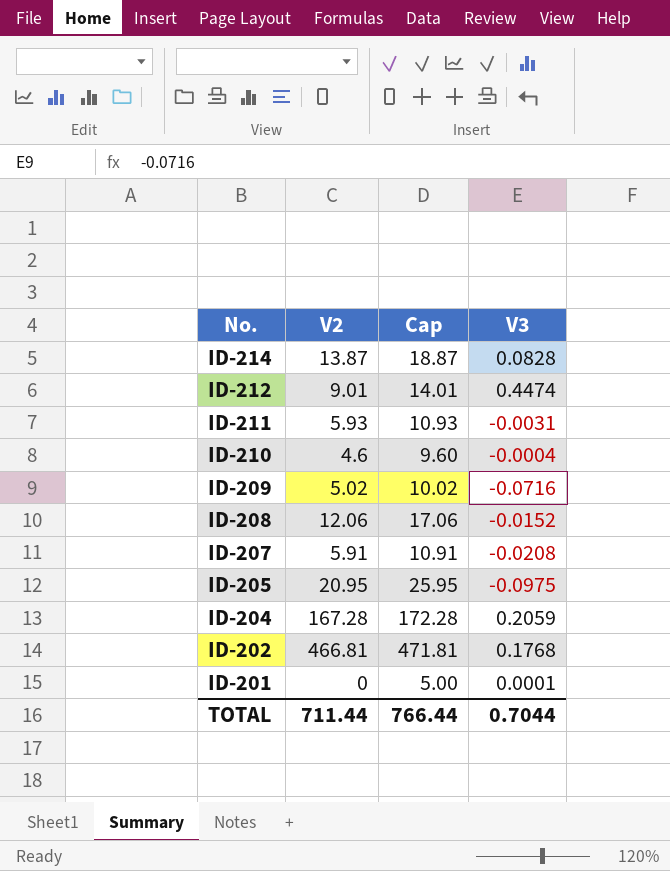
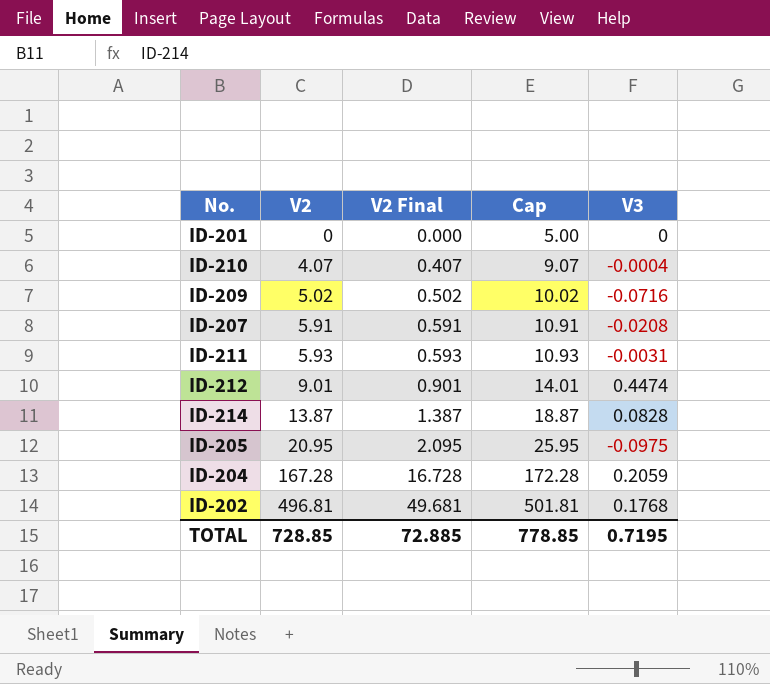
row order: No. descending -> V2 ascending
column V2 Final | formula: none -> [V2] * 0.1
row ID-208: 12.06 | 17.06 | -0.0152 -> none
ID-201 | V3: 0.0001 -> 0
ID-210 | V2: 4.6 -> 4.07
ID-210 | Cap: 9.60 -> 9.07
ID-202 | V2: 466.81 -> 496.81
ID-202 | Cap: 471.81 -> 501.81
TOTAL | V2: 711.44 -> 728.85
TOTAL | Cap: 766.44 -> 778.85
TOTAL | V3: 0.7044 -> 0.7195

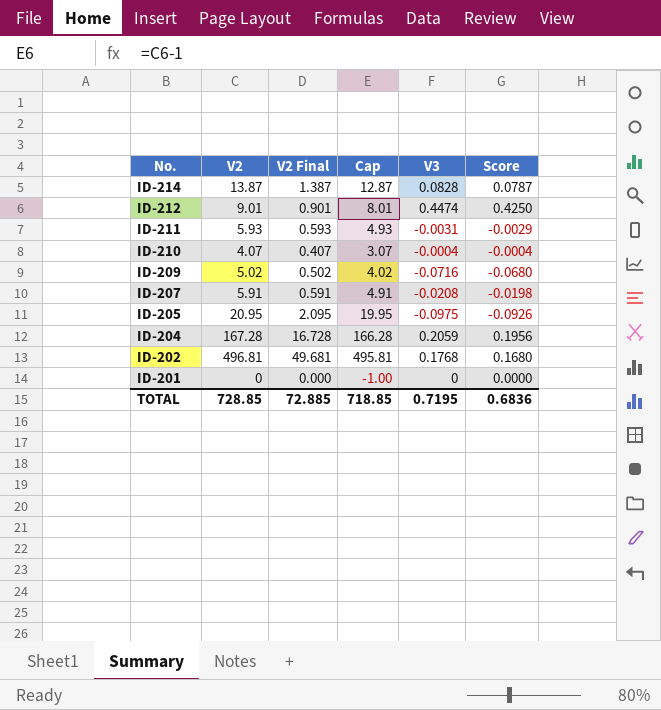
row order: V2 ascending -> No. descending
column Cap | formula: [V2] + 5 -> [V2] - 1
column Score | formula: none -> [V3] * 0.95
TOTAL | Cap: 778.85 -> 718.85

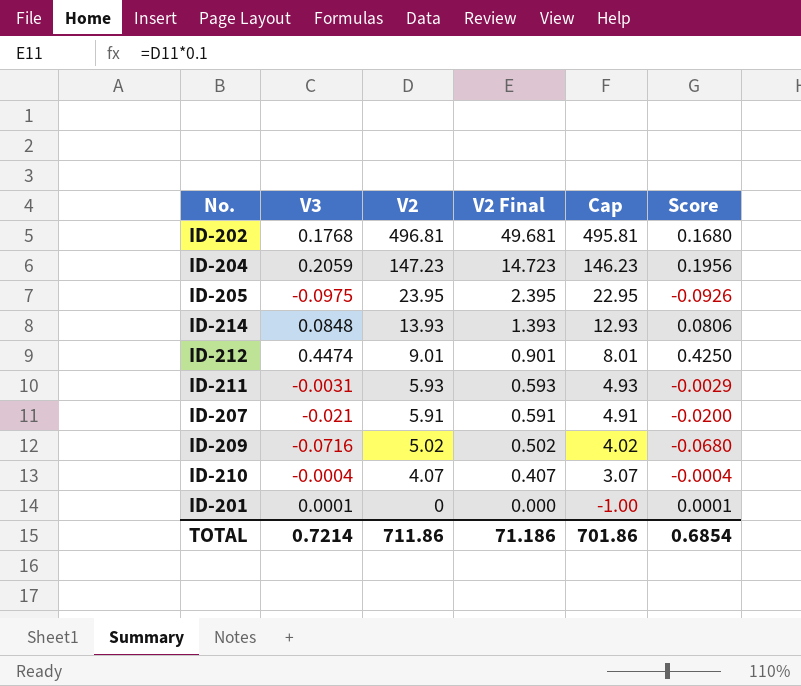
row order: No. descending -> V2 descending
column V3 | position: 5 -> 2
ID-204 | V2: 167.28 -> 147.23
ID-204 | V2 Final: 16.728 -> 14.723
ID-204 | Cap: 166.28 -> 146.23
ID-205 | V2: 20.95 -> 23.95
ID-205 | V2 Final: 2.095 -> 2.395
ID-205 | Cap: 19.95 -> 22.95
ID-214 | V3: 0.0828 -> 0.0848
ID-214 | V2: 13.87 -> 13.93
ID-214 | V2 Final: 1.387 -> 1.393
ID-214 | Cap: 12.87 -> 12.93
ID-214 | Score: 0.0787 -> 0.0806
ID-207 | V3: -0.0208 -> -0.021
ID-207 | Score: -0.0198 -> -0.0200
ID-201 | V3: 0 -> 0.0001
ID-201 | Score: 0.0000 -> 0.0001
TOTAL | V3: 0.7195 -> 0.7214
TOTAL | V2: 728.85 -> 711.86
TOTAL | V2 Final: 72.885 -> 71.186
TOTAL | Cap: 718.85 -> 701.86
TOTAL | Score: 0.6836 -> 0.6854

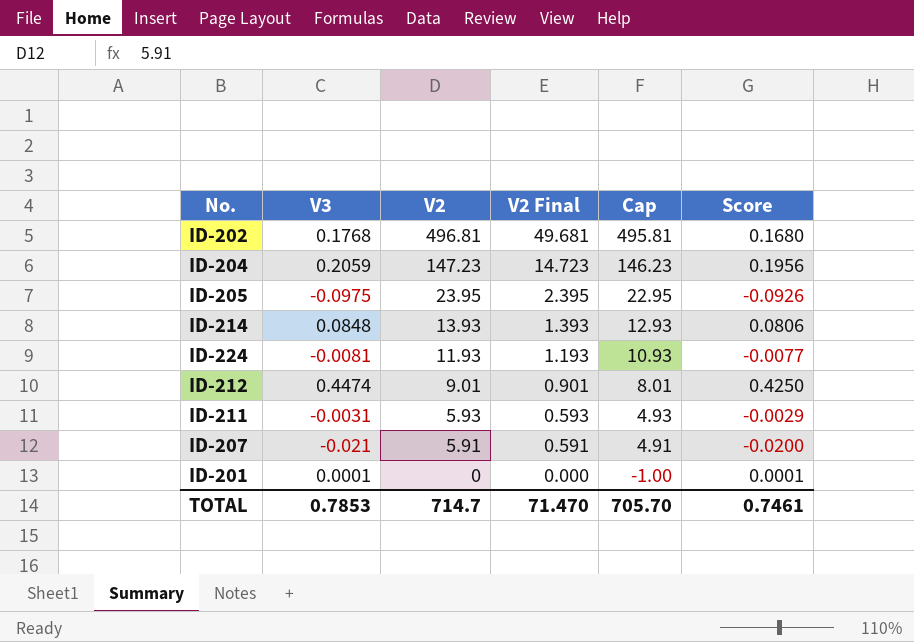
row ID-209: -0.0716 | 5.02 | 0.502 | 4.02 | -0.0680 -> none
row ID-210: -0.0004 | 4.07 | 0.407 | 3.07 | -0.0004 -> none
row ID-224: none -> -0.0081 | 11.93 | 1.193 | 10.93 | -0.0077
TOTAL | V3: 0.7214 -> 0.7853
TOTAL | V2: 711.86 -> 714.7
TOTAL | V2 Final: 71.186 -> 71.470
TOTAL | Cap: 701.86 -> 705.70
TOTAL | Score: 0.6854 -> 0.7461

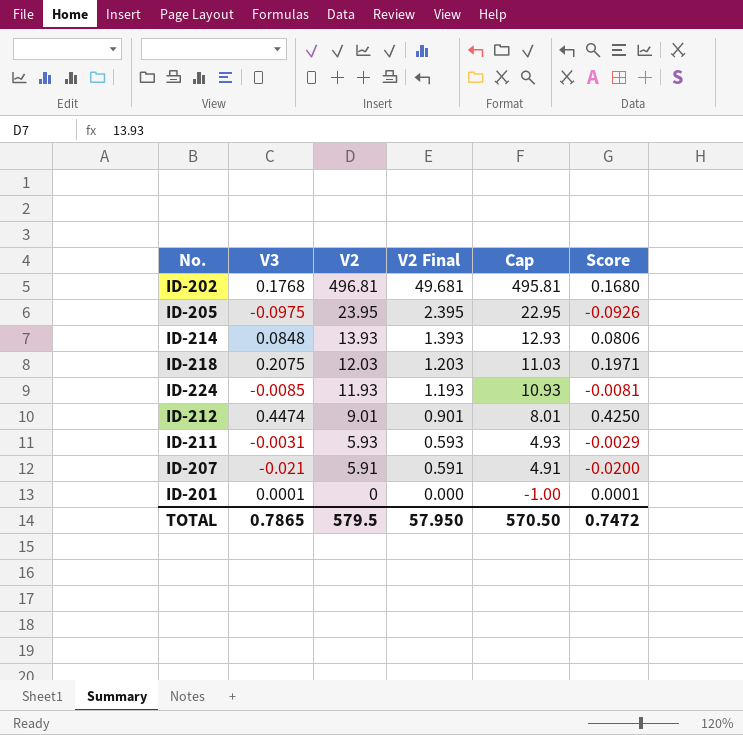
row ID-204: 0.2059 | 147.23 | 14.723 | 146.23 | 0.1956 -> none
row ID-218: none -> 0.2075 | 12.03 | 1.203 | 11.03 | 0.1971
ID-224 | V3: -0.0081 -> -0.0085
ID-224 | Score: -0.0077 -> -0.0081
TOTAL | V3: 0.7853 -> 0.7865
TOTAL | V2: 714.7 -> 579.5
TOTAL | V2 Final: 71.470 -> 57.950
TOTAL | Cap: 705.70 -> 570.50
TOTAL | Score: 0.7461 -> 0.7472

